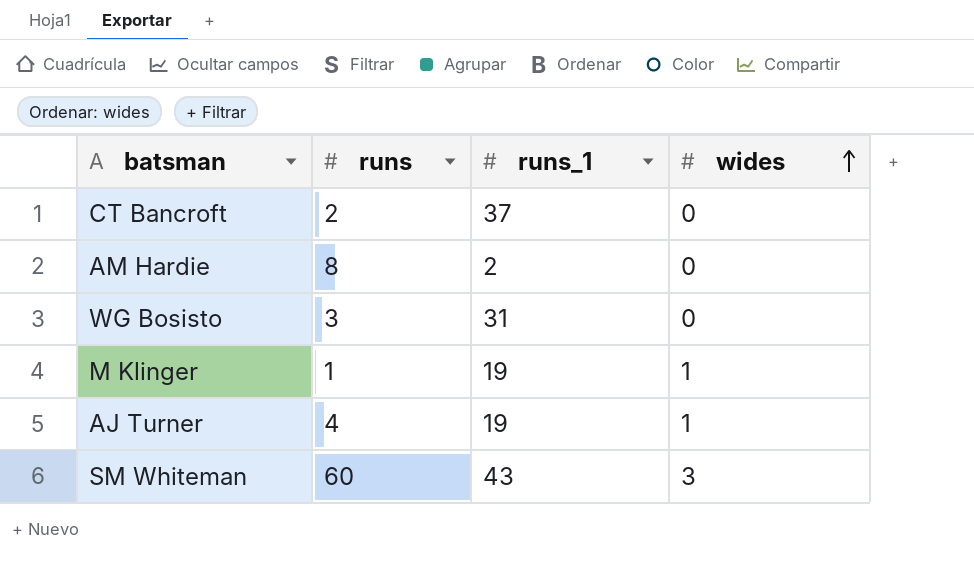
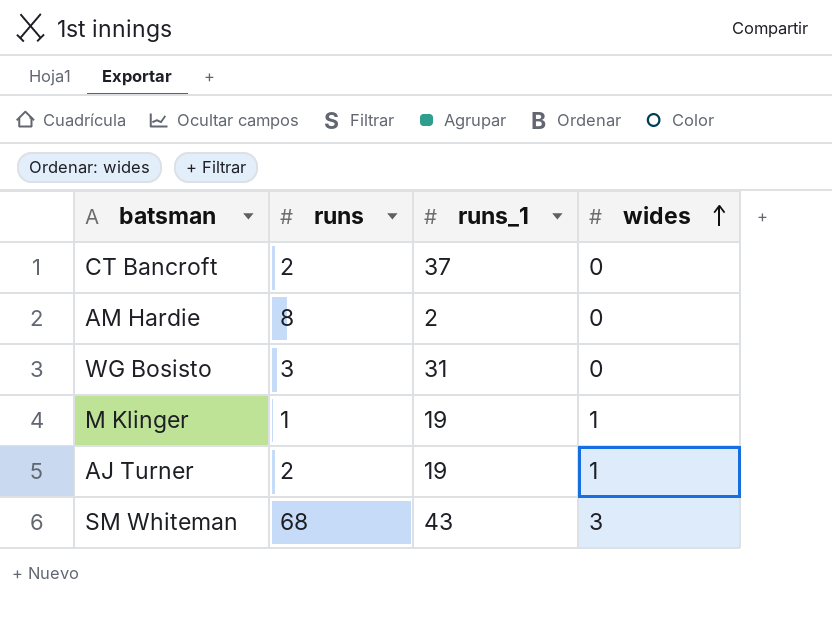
AJ Turner | runs: 4 -> 2
SM Whiteman | runs: 60 -> 68

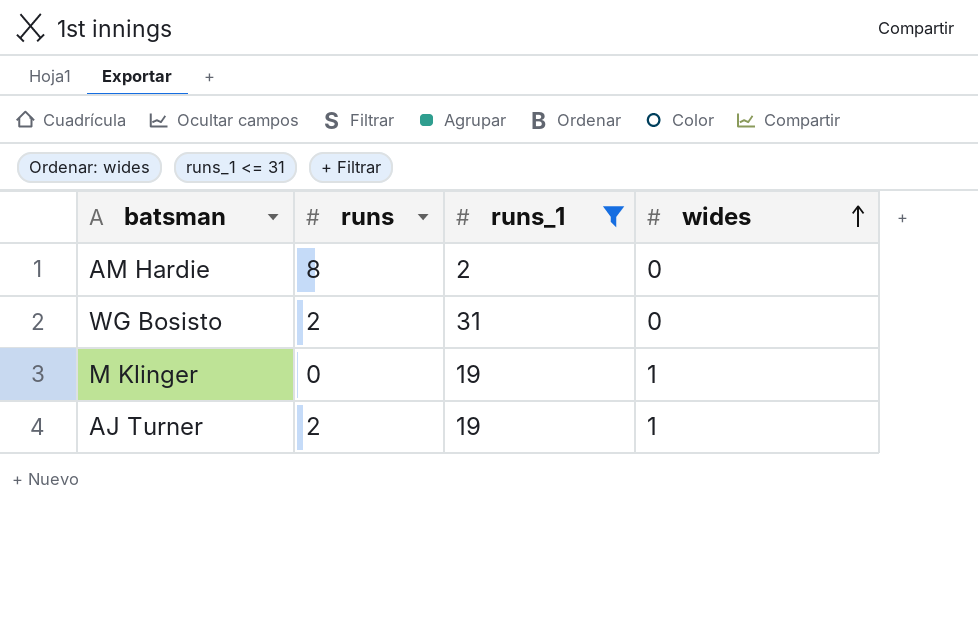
filter: none -> runs_1 <= 31
WG Bosisto | runs: 3 -> 2
M Klinger | runs: 1 -> 0

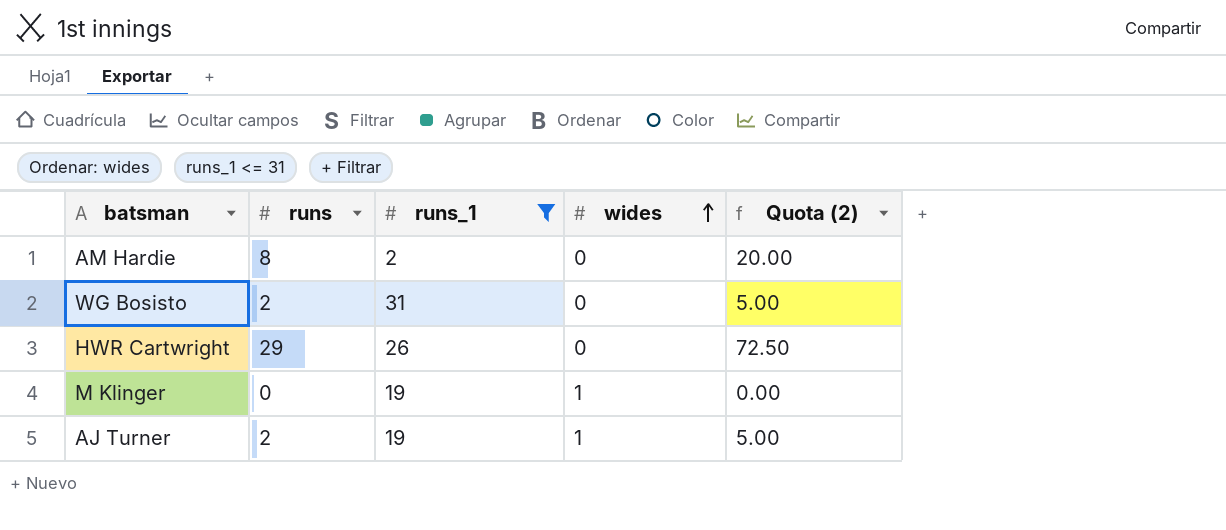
column Quota (2) | formula: none -> [runs] * 2.5
row HWR Cartwright: none -> 29 | 26 | 0 | 72.50

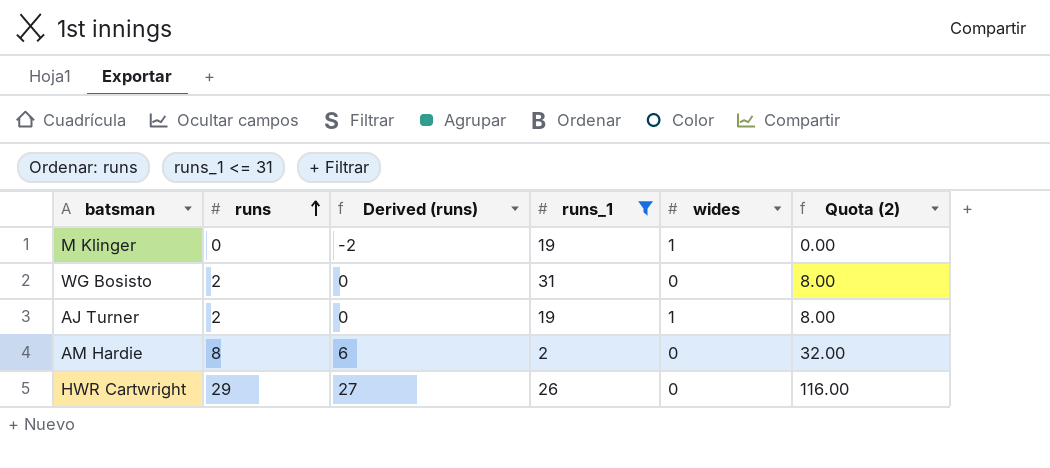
row order: wides ascending -> runs ascending
column Derived (runs) | formula: none -> [runs] - 2
column Quota (2) | formula: [runs] * 2.5 -> [runs] * 4

